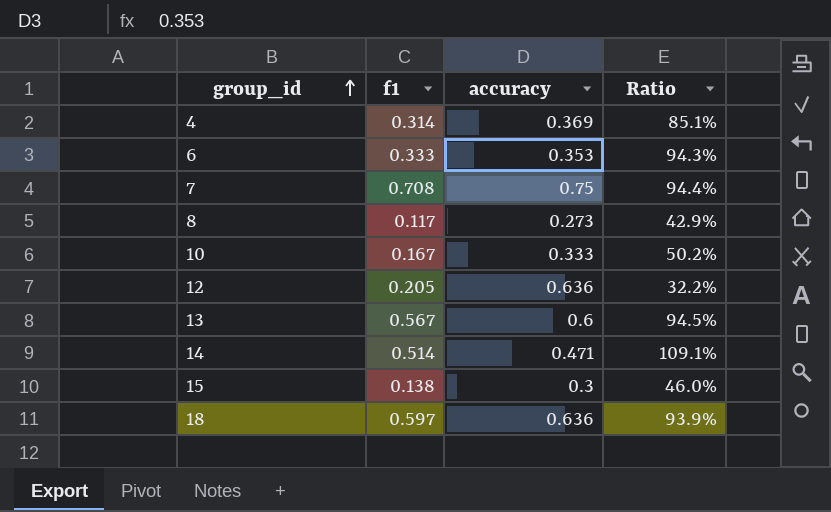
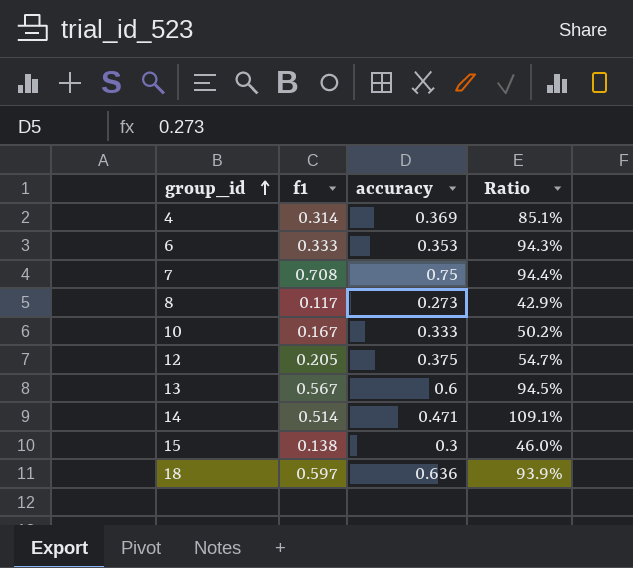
12 | accuracy: 0.636 -> 0.375
12 | Ratio: 32.2% -> 54.7%

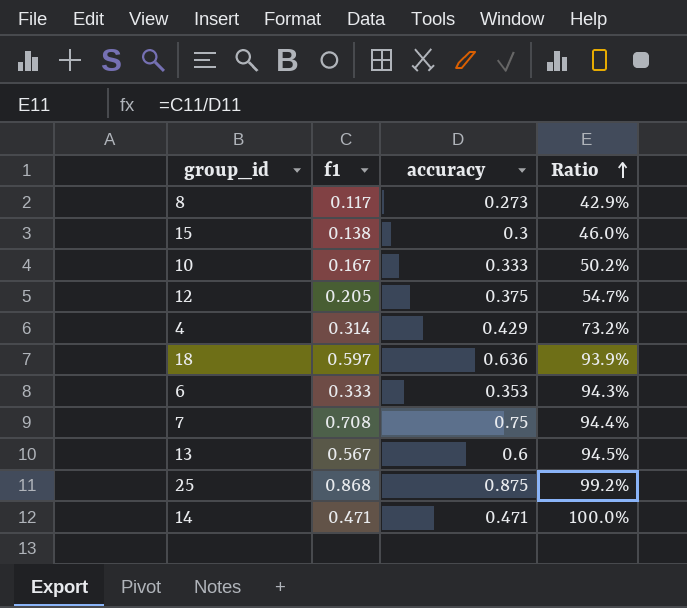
row order: group_id ascending -> Ratio ascending
4 | accuracy: 0.369 -> 0.429
4 | Ratio: 85.1% -> 73.2%
row 25: none -> 0.868 | 0.875 | 99.2%
14 | f1: 0.514 -> 0.471
14 | Ratio: 109.1% -> 100.0%

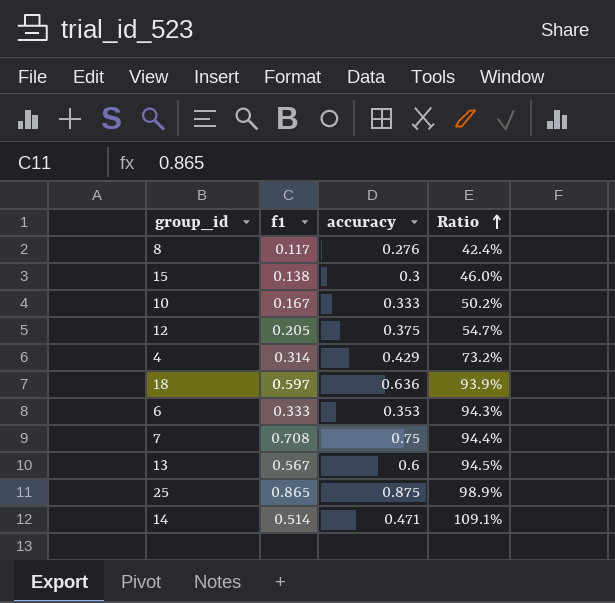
8 | accuracy: 0.273 -> 0.276
8 | Ratio: 42.9% -> 42.4%
25 | f1: 0.868 -> 0.865
25 | Ratio: 99.2% -> 98.9%
14 | f1: 0.471 -> 0.514
14 | Ratio: 100.0% -> 109.1%

